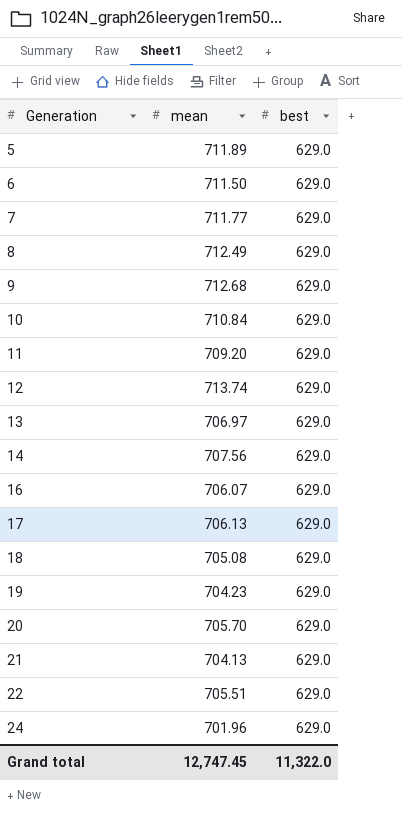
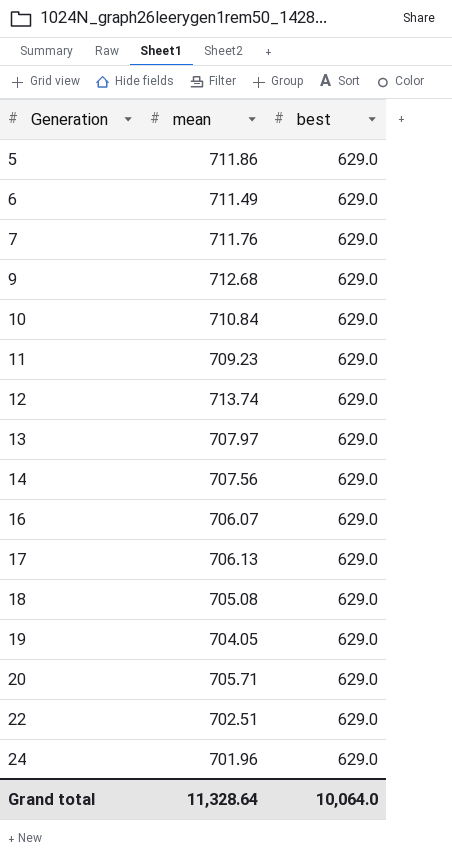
row 8: 712.49 | 629.0 -> none
row 21: 704.13 | 629.0 -> none
5 | mean: 711.89 -> 711.86
6 | mean: 711.50 -> 711.49
7 | mean: 711.77 -> 711.76
11 | mean: 709.20 -> 709.23
13 | mean: 706.97 -> 707.97
19 | mean: 704.23 -> 704.05
20 | mean: 705.70 -> 705.71
22 | mean: 705.51 -> 702.51
Grand total | mean: 12,747.45 -> 11,328.64
Grand total | best: 11,322.0 -> 10,064.0

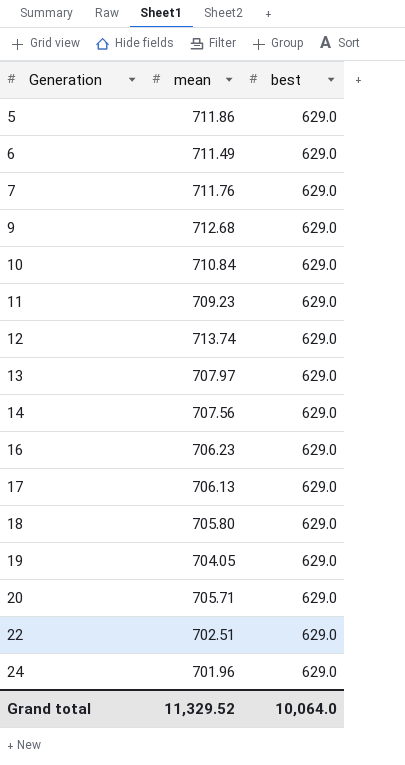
16 | mean: 706.07 -> 706.23
18 | mean: 705.08 -> 705.80
Grand total | mean: 11,328.64 -> 11,329.52

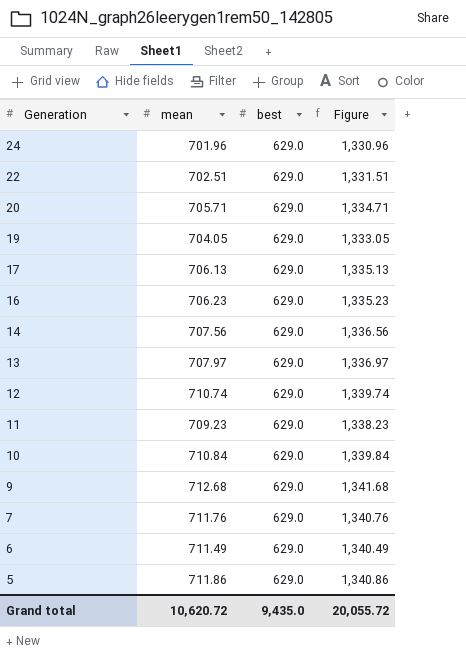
row order: Generation ascending -> Generation descending
column Figure | formula: none -> [mean] + [best]
row 18: 705.80 | 629.0 -> none
12 | mean: 713.74 -> 710.74
Grand total | mean: 11,329.52 -> 10,620.72
Grand total | best: 10,064.0 -> 9,435.0

